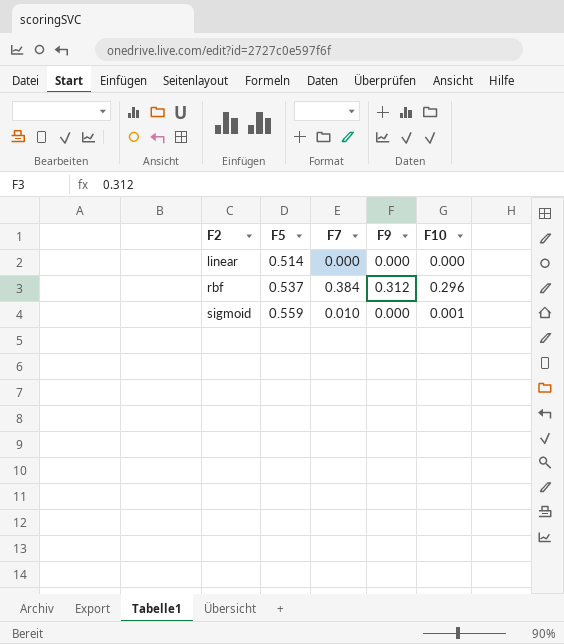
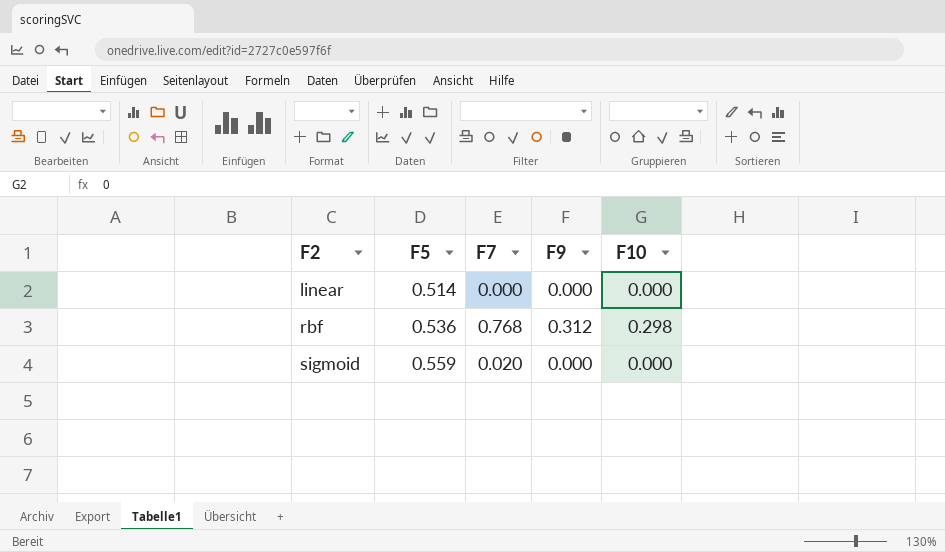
rbf | F5: 0.537 -> 0.536
rbf | F7: 0.384 -> 0.768
rbf | F10: 0.296 -> 0.298
sigmoid | F7: 0.010 -> 0.020
sigmoid | F10: 0.001 -> 0.000

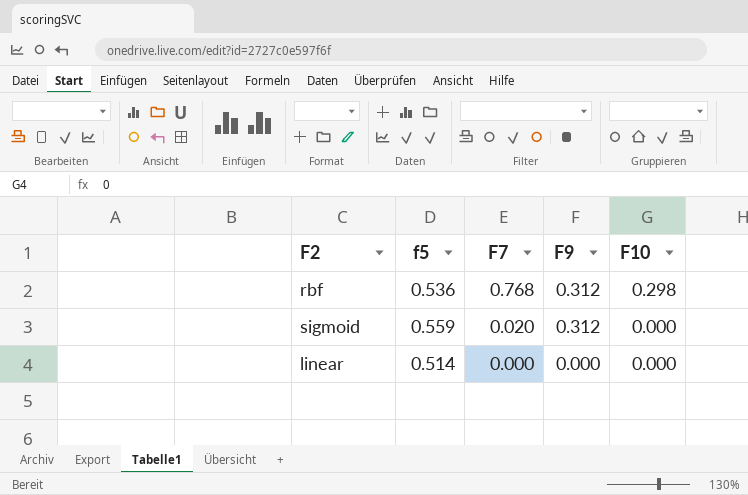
row order: F2 ascending -> F7 descending
column name: F5 -> f5
sigmoid | F9: 0.000 -> 0.312

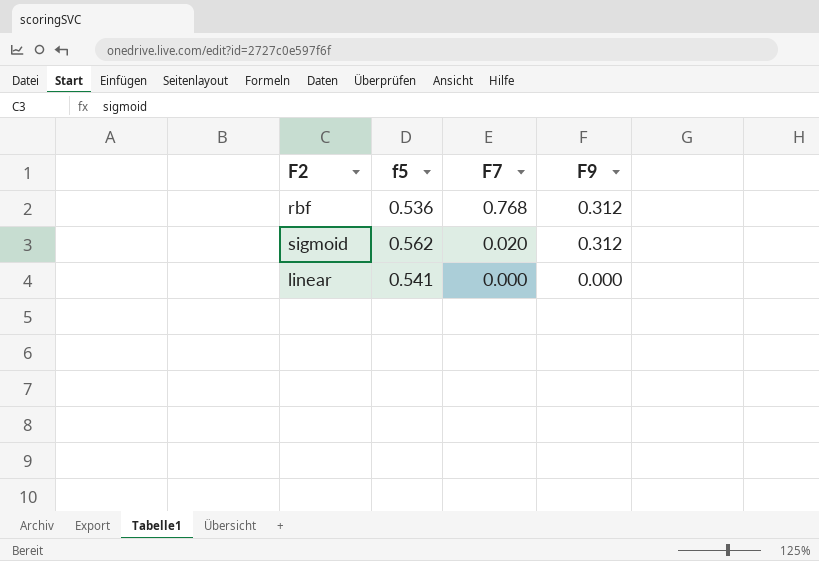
column F10 | position: 5 -> none
sigmoid | f5: 0.559 -> 0.562
linear | f5: 0.514 -> 0.541

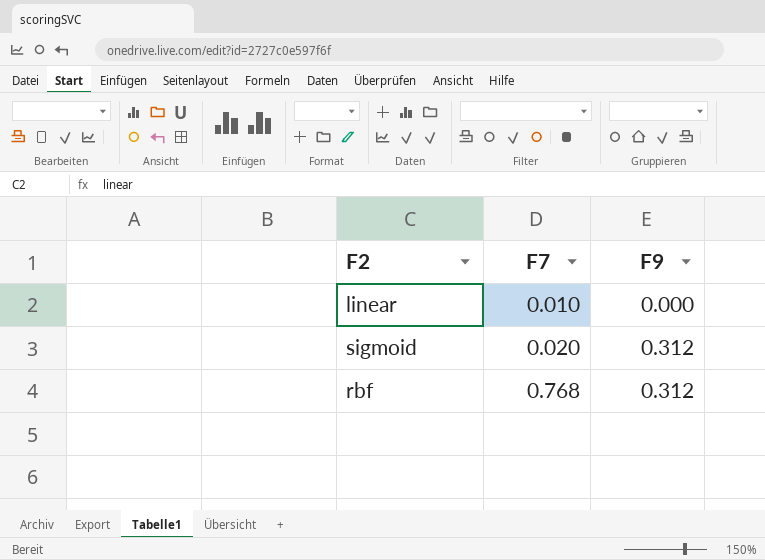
row order: F7 descending -> F7 ascending
column f5 | position: 2 -> none
linear | F7: 0.000 -> 0.010

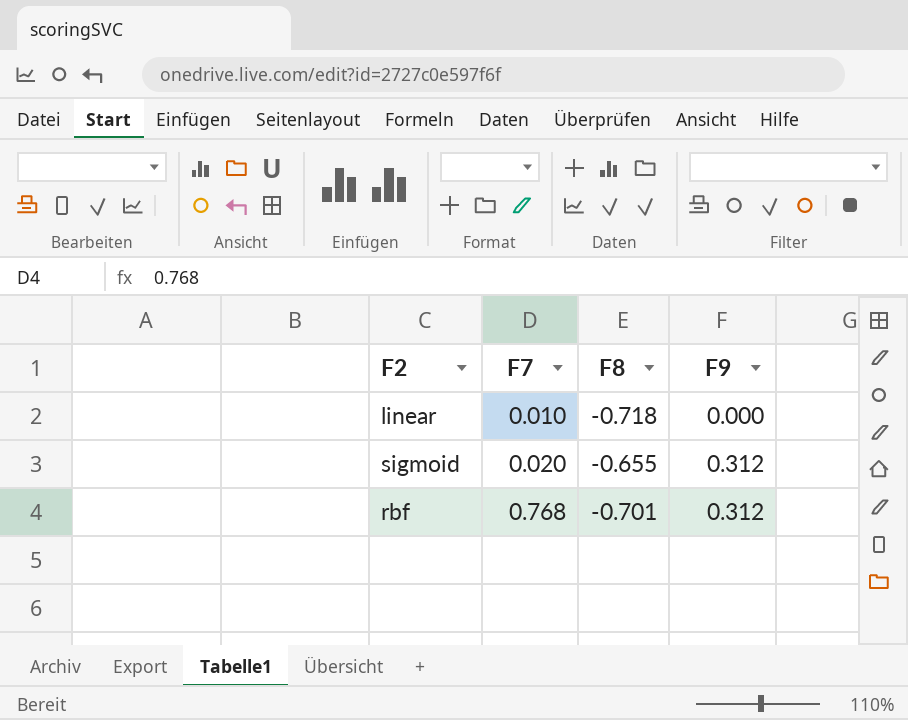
column F8 | position: none -> 3

